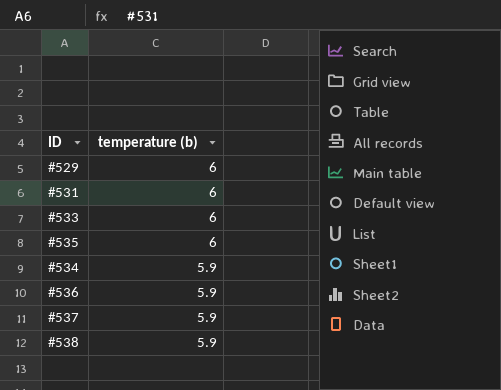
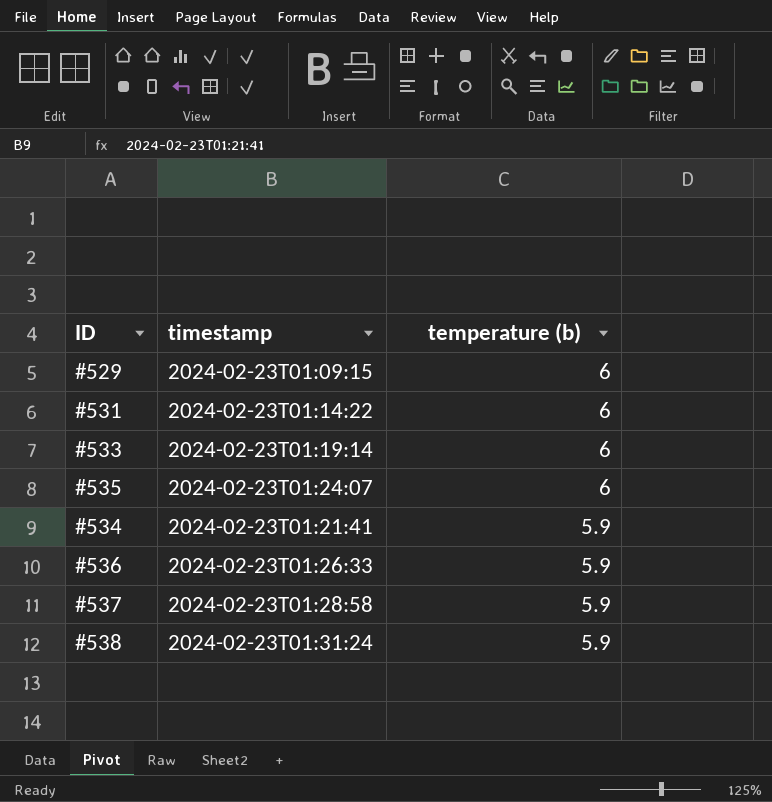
column timestamp | position: none -> 2

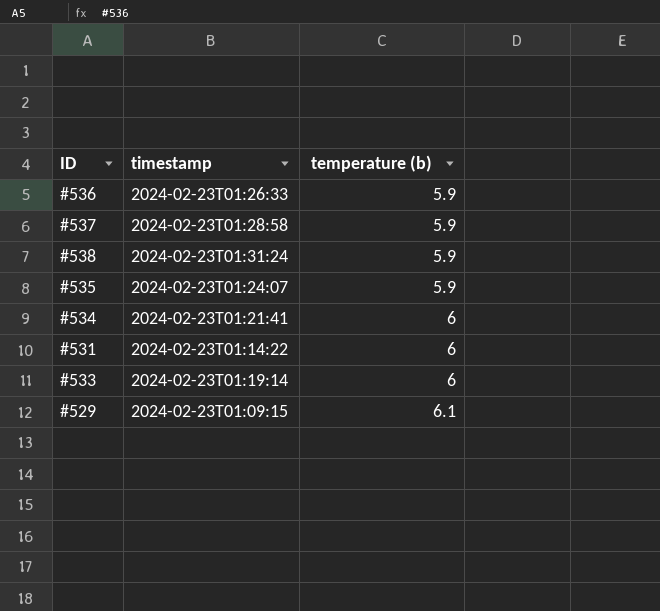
row order: temperature (b) descending -> temperature (b) ascending
#535 | temperature (b): 6 -> 5.9
#534 | temperature (b): 5.9 -> 6
#529 | temperature (b): 6 -> 6.1

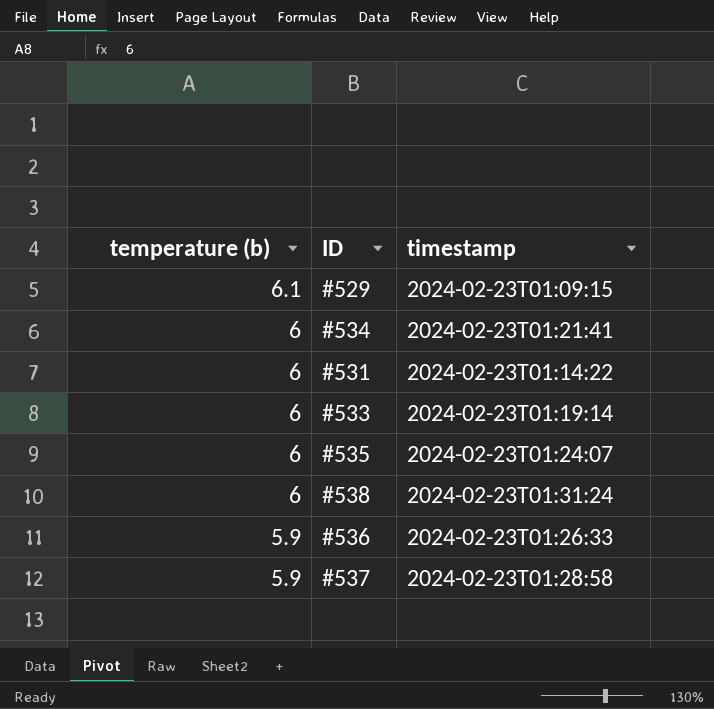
row order: temperature (b) ascending -> temperature (b) descending
column temperature (b) | position: 3 -> 1
#535 | temperature (b): 5.9 -> 6
#538 | temperature (b): 5.9 -> 6

